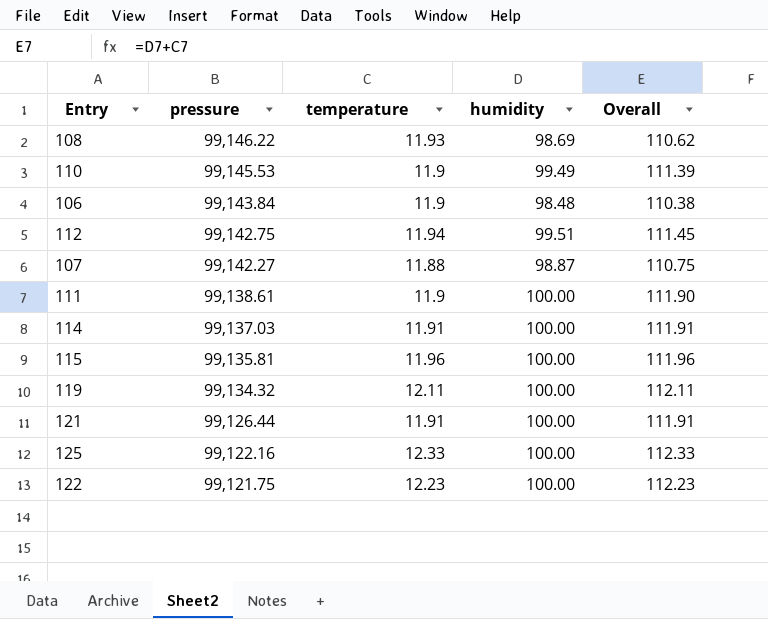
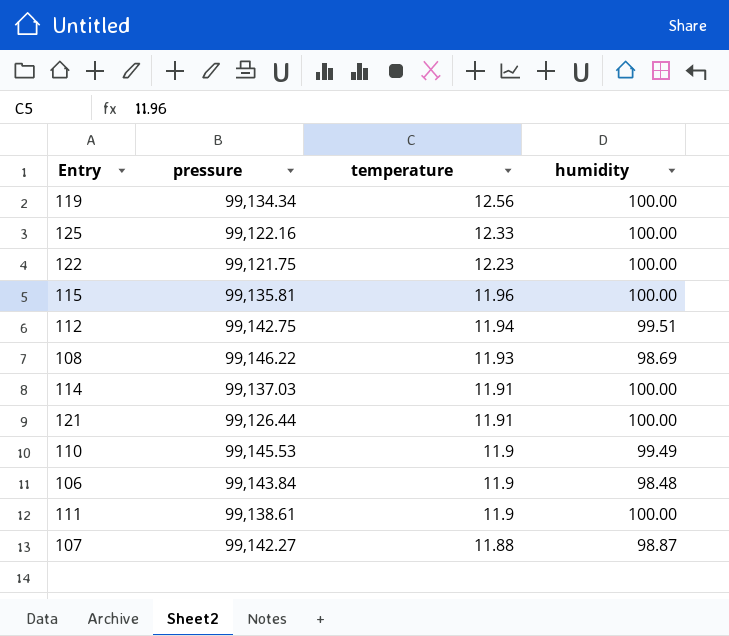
row order: pressure descending -> temperature descending
column Overall | formula: [temperature] + [humidity] -> none
119 | pressure: 99,134.32 -> 99,134.34
119 | temperature: 12.11 -> 12.56

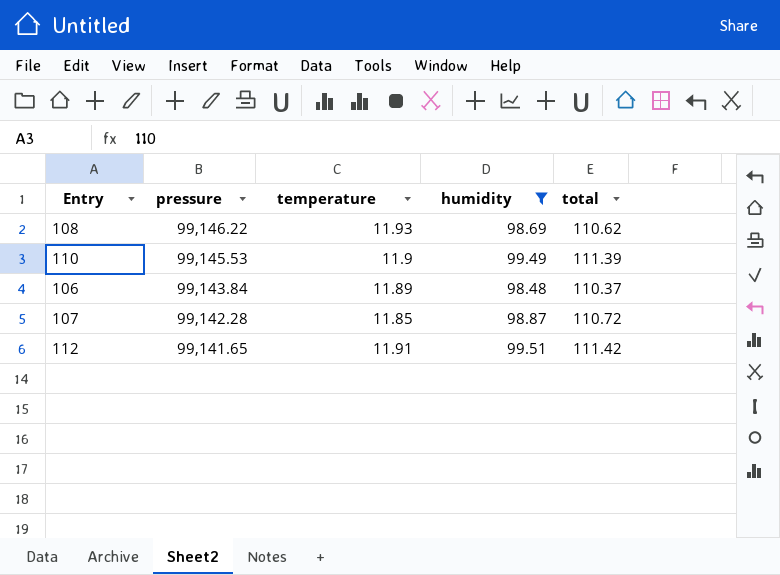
filter: none -> humidity != 100.00
row order: temperature descending -> pressure descending
column total | formula: none -> [temperature] + [humidity]
106 | temperature: 11.9 -> 11.89
107 | pressure: 99,142.27 -> 99,142.28
107 | temperature: 11.88 -> 11.85
112 | pressure: 99,142.75 -> 99,141.65
112 | temperature: 11.94 -> 11.91

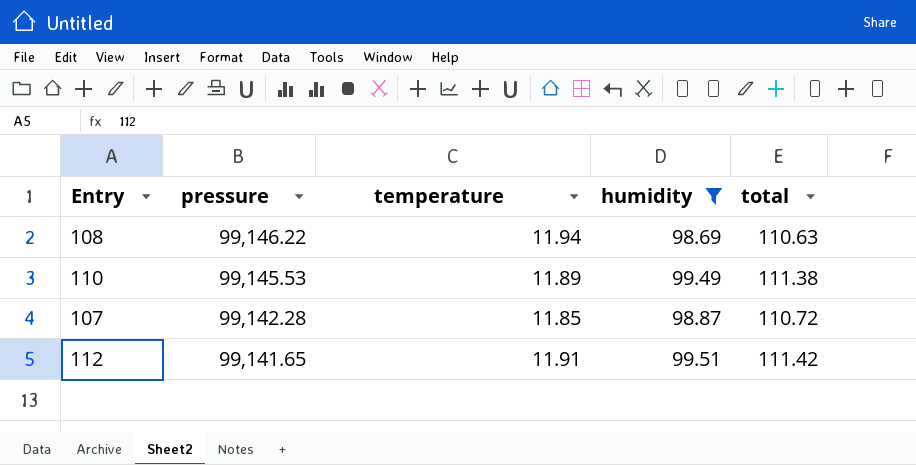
row 106: 99,143.84 | 11.89 | 98.48 | 110.37 -> none
108 | temperature: 11.93 -> 11.94
108 | total: 110.62 -> 110.63
110 | temperature: 11.9 -> 11.89
110 | total: 111.39 -> 111.38

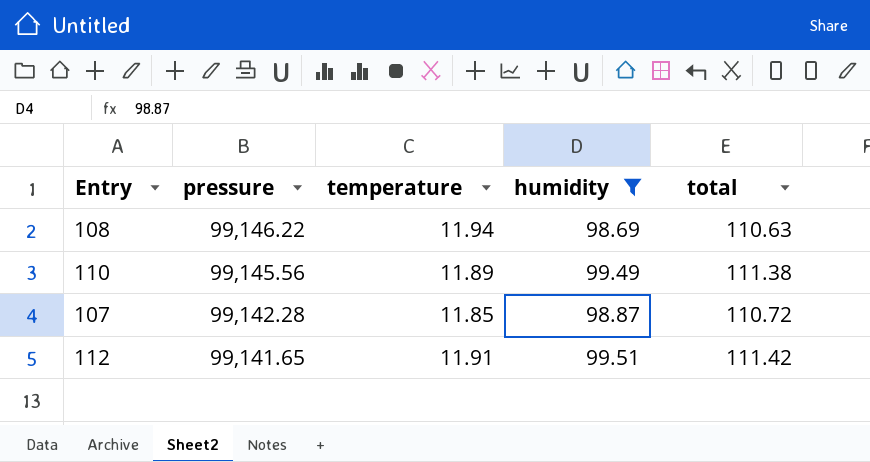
110 | pressure: 99,145.53 -> 99,145.56

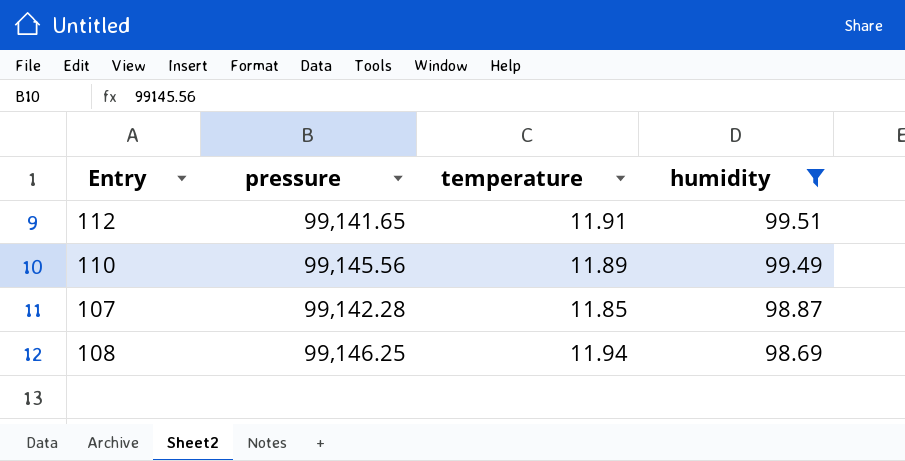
row order: pressure descending -> humidity descending
column total | formula: [temperature] + [humidity] -> none
108 | pressure: 99,146.22 -> 99,146.25

